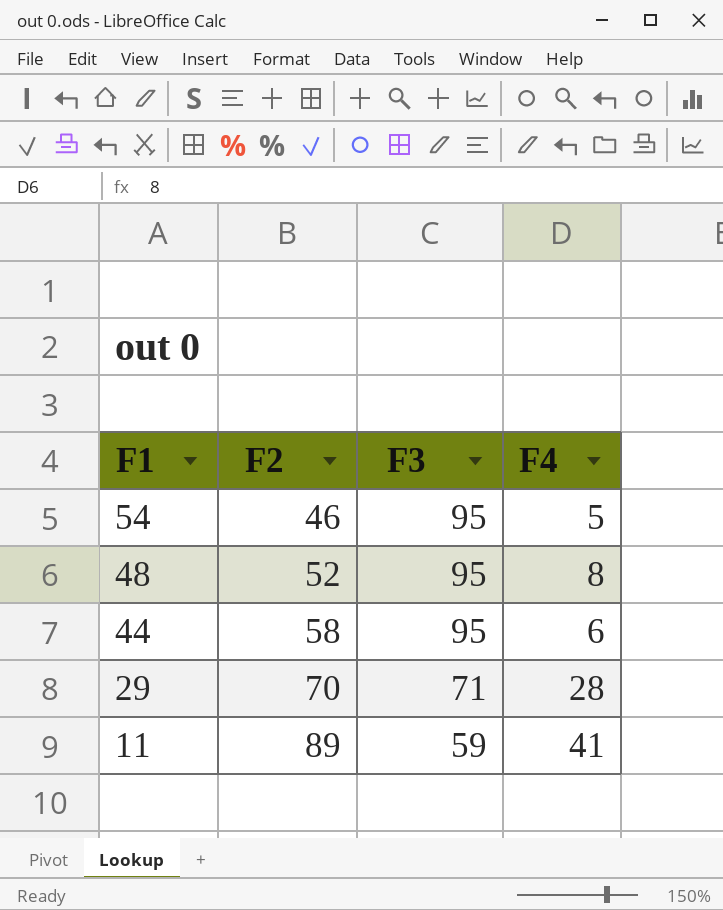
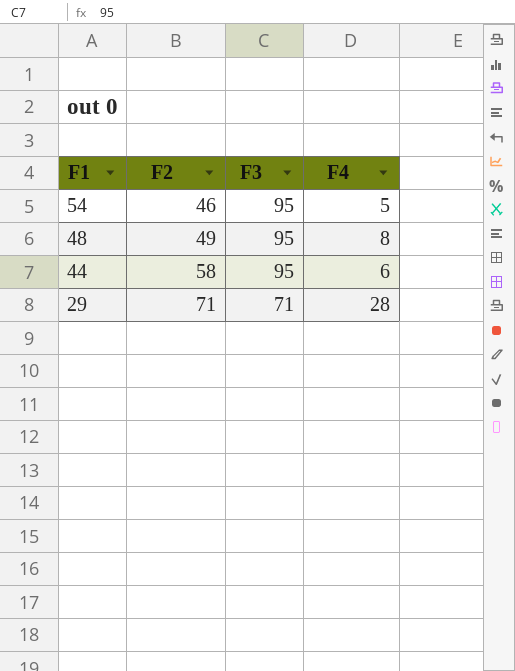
row 11: 89 | 59 | 41 -> none
48 | F2: 52 -> 49
29 | F2: 70 -> 71

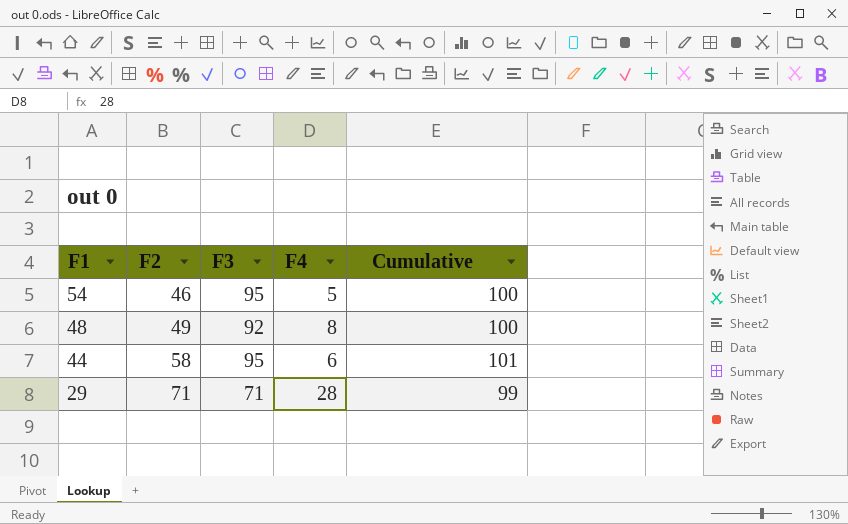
column Cumulative | formula: none -> [F3] + [F4]
48 | F3: 95 -> 92

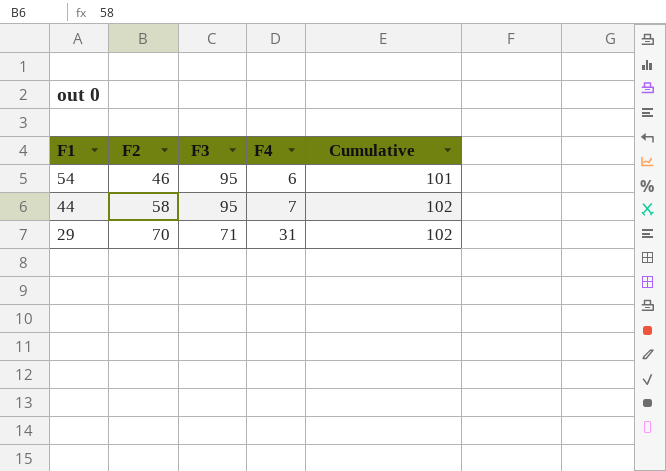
row 48: 49 | 92 | 8 | 100 -> none
54 | F4: 5 -> 6
54 | Cumulative: 100 -> 101
44 | F4: 6 -> 7
44 | Cumulative: 101 -> 102
29 | F2: 71 -> 70
29 | F4: 28 -> 31
29 | Cumulative: 99 -> 102

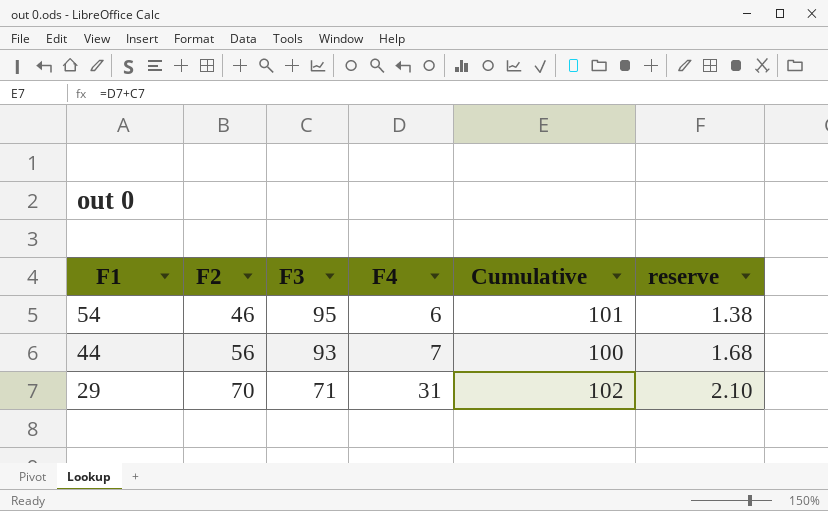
column reserve | formula: none -> [F2] * 0.03
44 | F2: 58 -> 56
44 | F3: 95 -> 93
44 | Cumulative: 102 -> 100

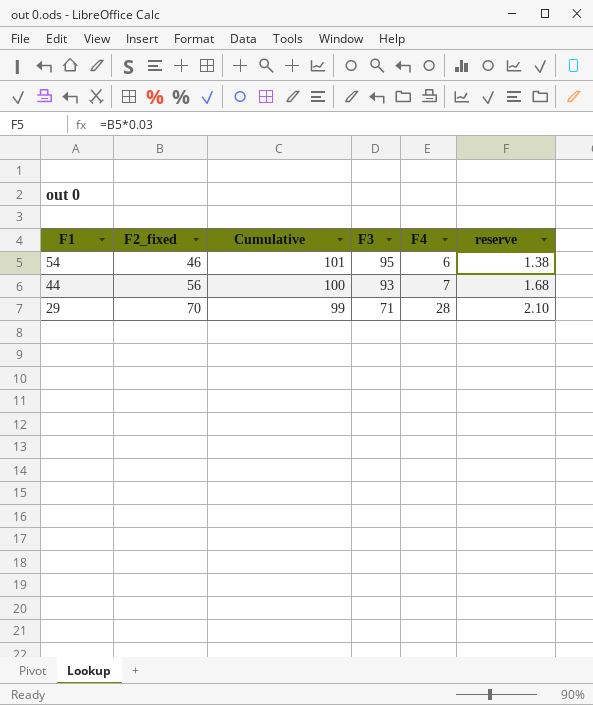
column name: F2 -> F2_fixed
column Cumulative | position: 5 -> 3
29 | Cumulative: 102 -> 99
29 | F4: 31 -> 28

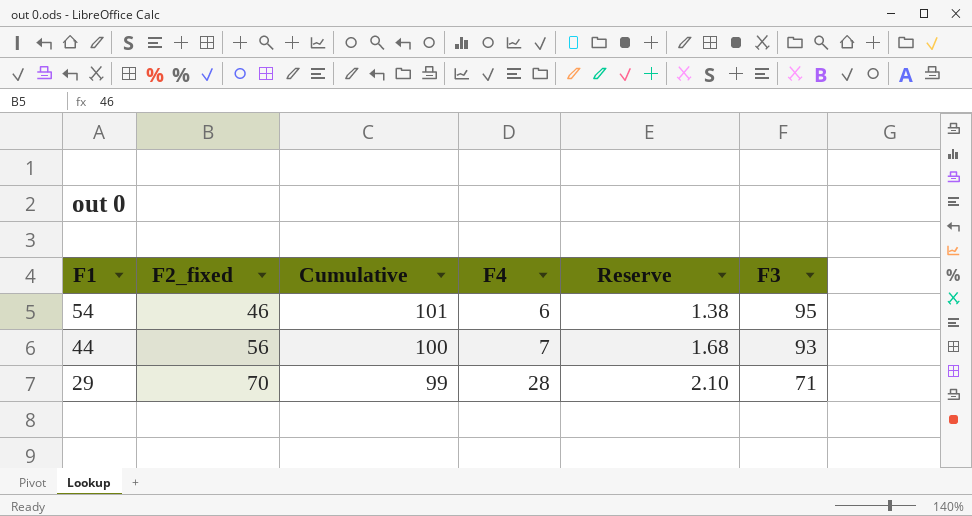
column name: reserve -> Reserve
column F3 | position: 4 -> 6

